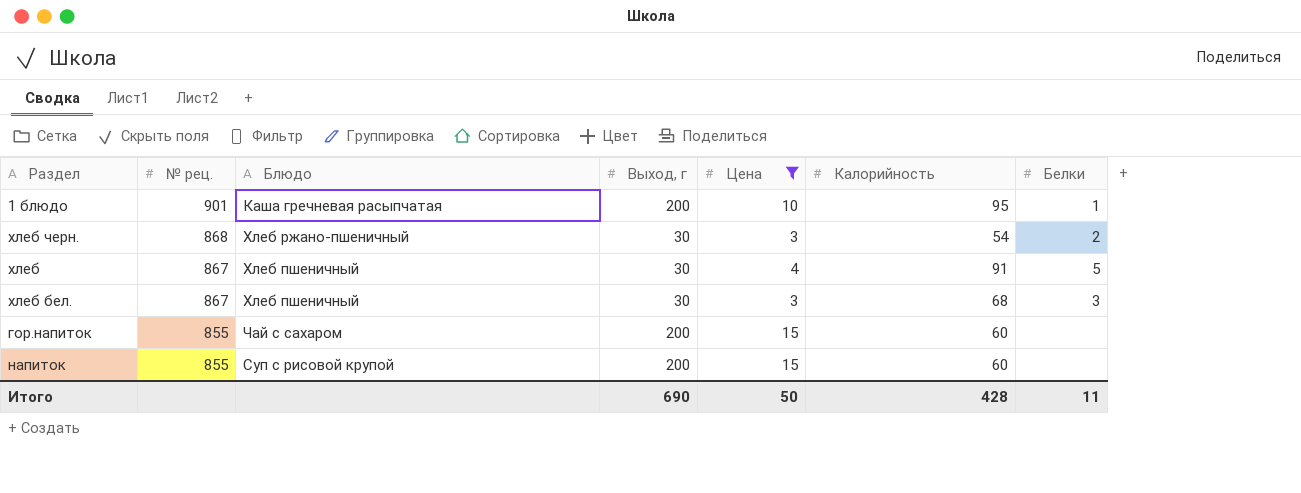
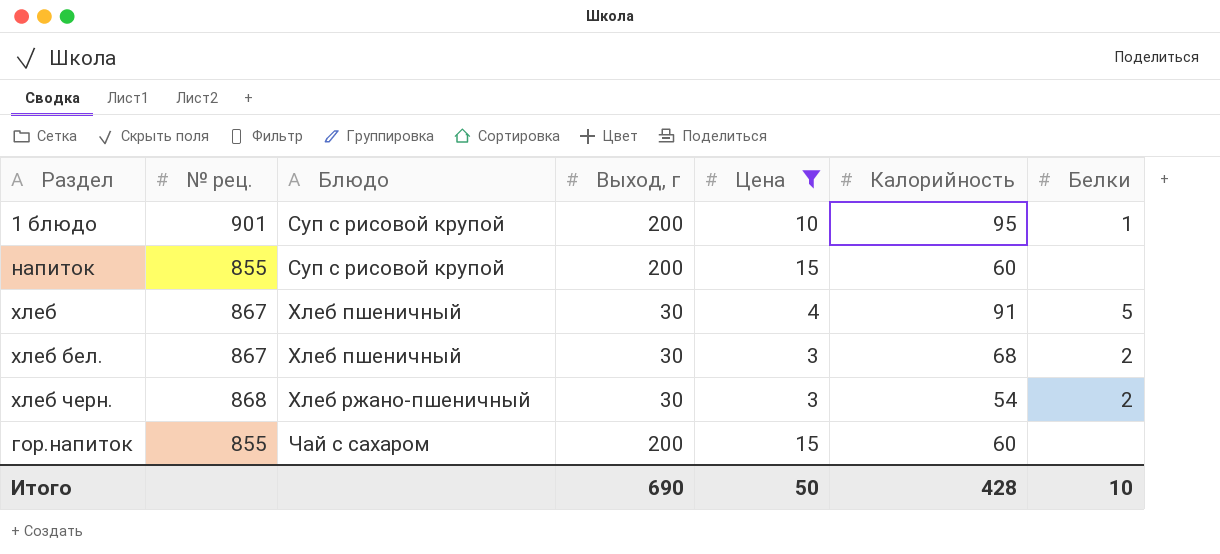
row order: № рец. descending -> Блюдо ascending
1 блюдо | Блюдо: Каша гречневая расыпчатая -> Суп с рисовой крупой
хлеб бел. | Белки: 3 -> 2
Итого | Белки: 11 -> 10

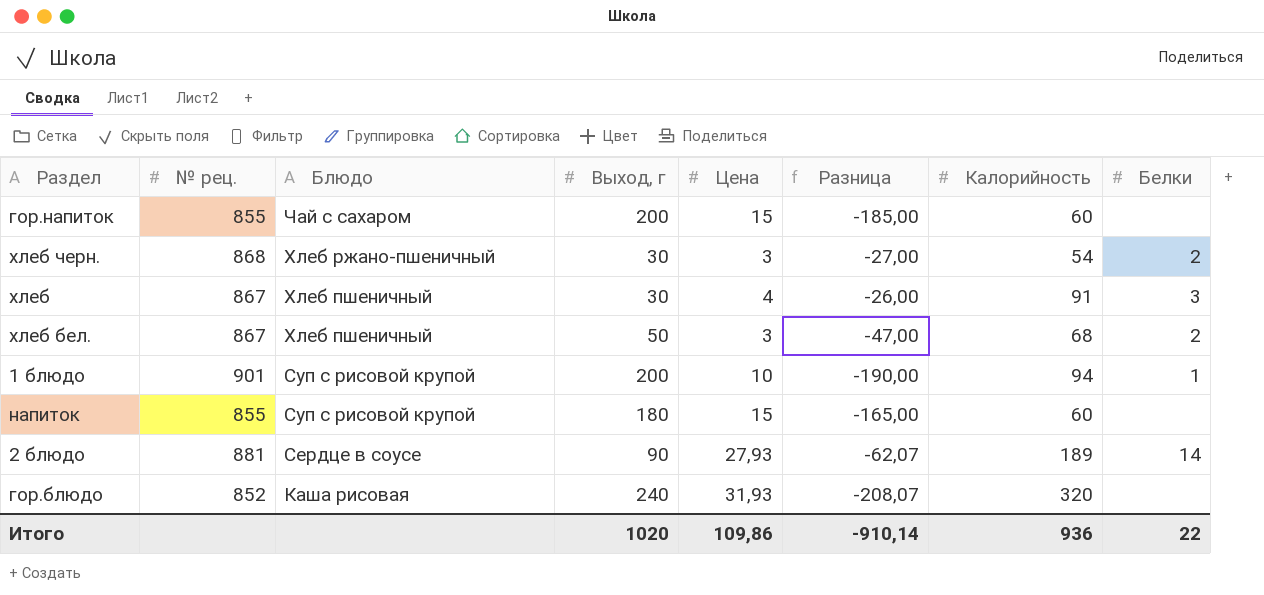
filter: Цена <= 15 -> none
row order: Блюдо ascending -> Блюдо descending
column Разница | formula: none -> [Цена] - [Выход, г]
хлеб | Белки: 5 -> 3
хлеб бел. | Выход, г: 30 -> 50
1 блюдо | Калорийность: 95 -> 94
напиток | Выход, г: 200 -> 180
Итого | Выход, г: 690 -> 1020
Итого | Цена: 50 -> 109,86
Итого | Калорийность: 428 -> 936
Итого | Белки: 10 -> 22

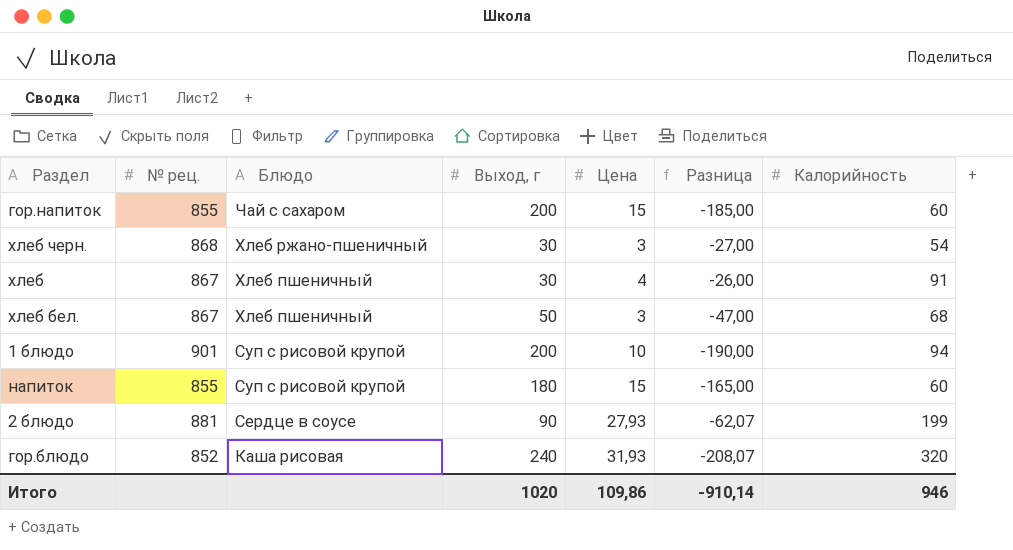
column Белки | position: 8 -> none
2 блюдо | Калорийность: 189 -> 199
Итого | Калорийность: 936 -> 946

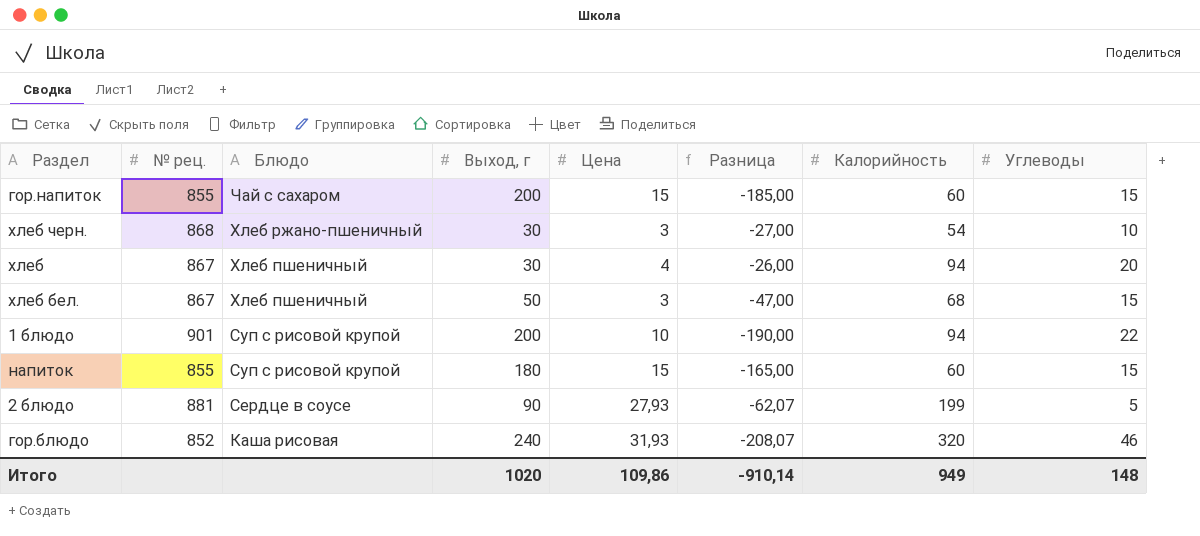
column Углеводы | position: none -> 8
хлеб | Калорийность: 91 -> 94
Итого | Калорийность: 946 -> 949

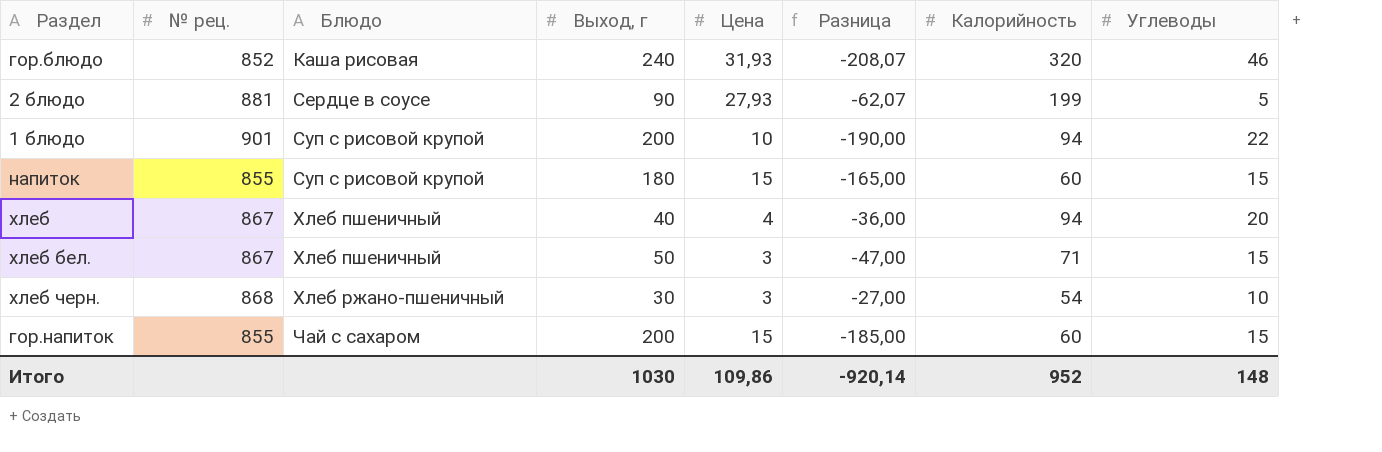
row order: Блюдо descending -> Блюдо ascending
хлеб | Выход, г: 30 -> 40
хлеб | Разница: -26,00 -> -36,00
хлеб бел. | Калорийность: 68 -> 71
Итого | Выход, г: 1020 -> 1030
Итого | Разница: -910,14 -> -920,14
Итого | Калорийность: 949 -> 952

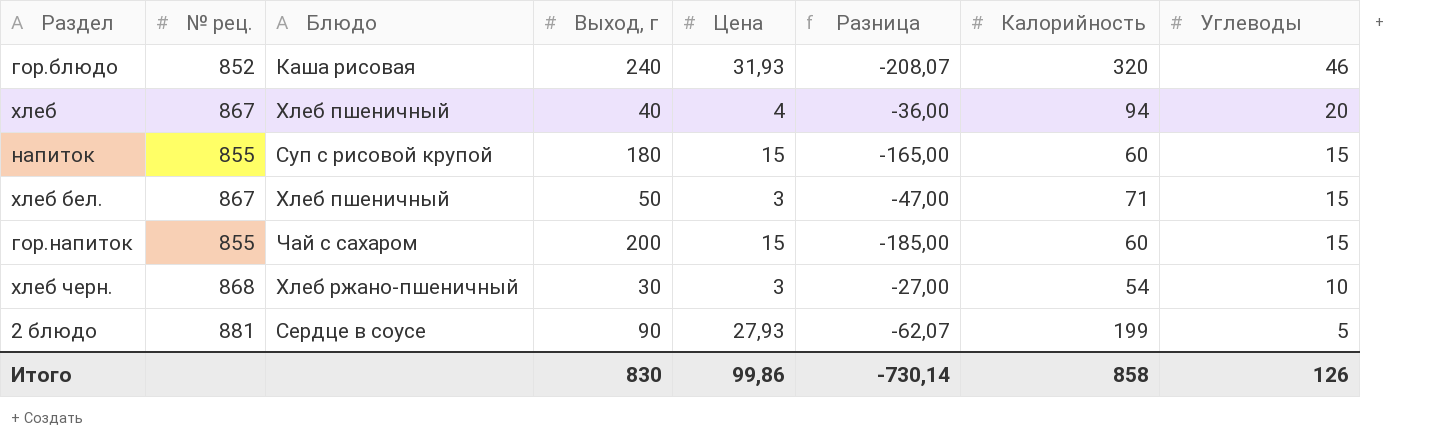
row order: Блюдо ascending -> Углеводы descending
row 1 блюдо: 901 | Суп с рисовой крупой | 200 | 10 | -190,00 | 94 | 22 -> none
Итого | Выход, г: 1030 -> 830
Итого | Цена: 109,86 -> 99,86
Итого | Разница: -920,14 -> -730,14
Итого | Калорийность: 952 -> 858
Итого | Углеводы: 148 -> 126

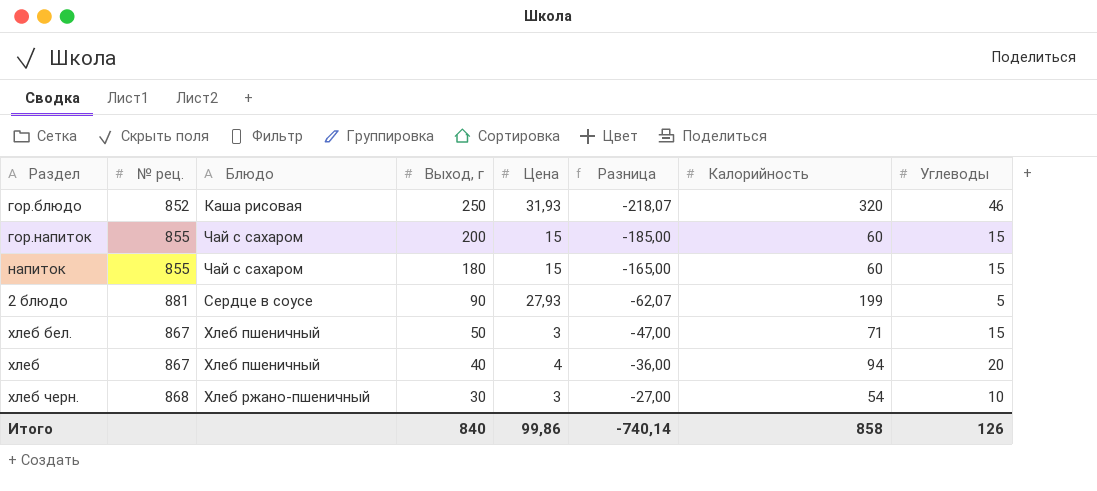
row order: Углеводы descending -> Выход, г descending
гор.блюдо | Выход, г: 240 -> 250
гор.блюдо | Разница: -208,07 -> -218,07
напиток | Блюдо: Суп с рисовой крупой -> Чай с сахаром
Итого | Выход, г: 830 -> 840
Итого | Разница: -730,14 -> -740,14

